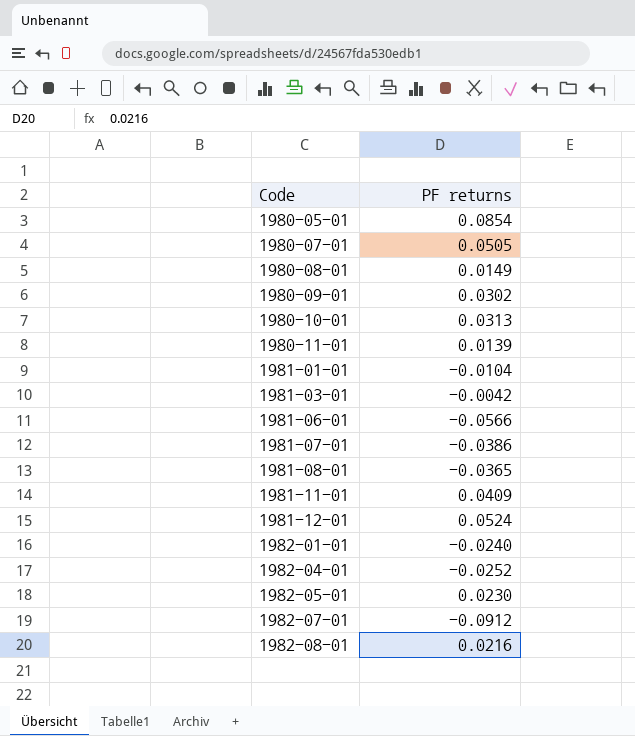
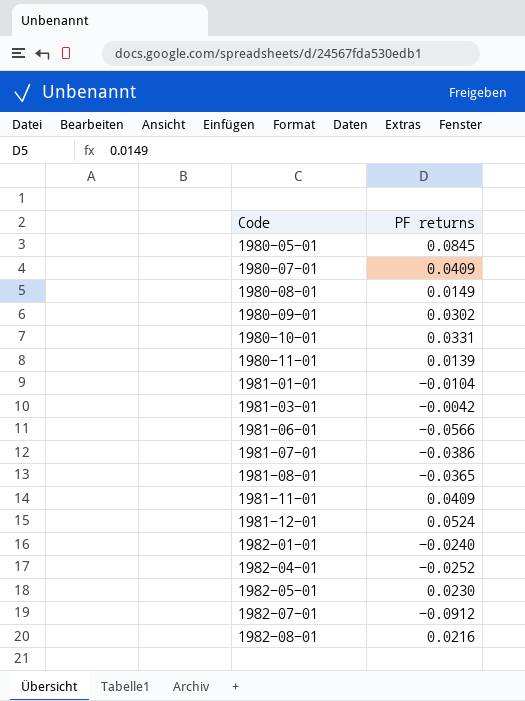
1980-05-01 | PF returns: 0.0854 -> 0.0845
1980-07-01 | PF returns: 0.0505 -> 0.0409
1980-10-01 | PF returns: 0.0313 -> 0.0331

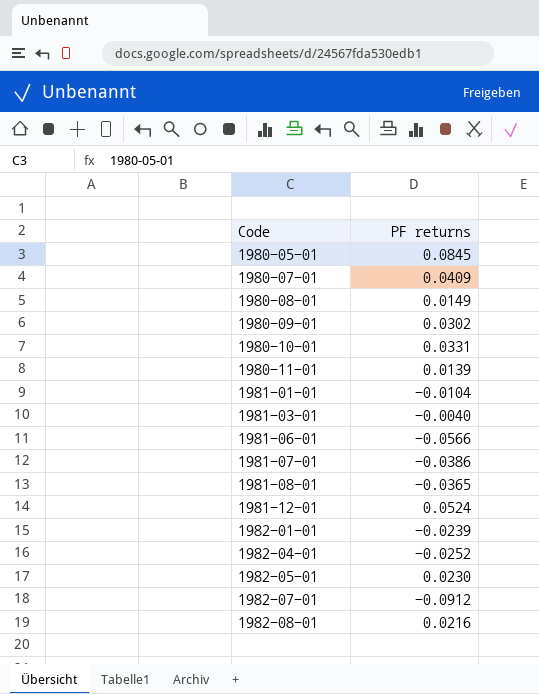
row 1981-11-01: 0.0409 -> none
1981-03-01 | PF returns: -0.0042 -> -0.0040
1982-01-01 | PF returns: -0.0240 -> -0.0239

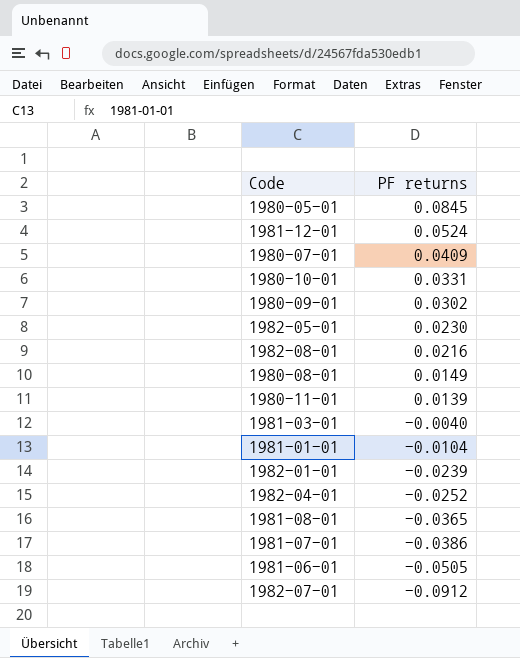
row order: Code ascending -> PF returns descending
1981-06-01 | PF returns: -0.0566 -> -0.0505

